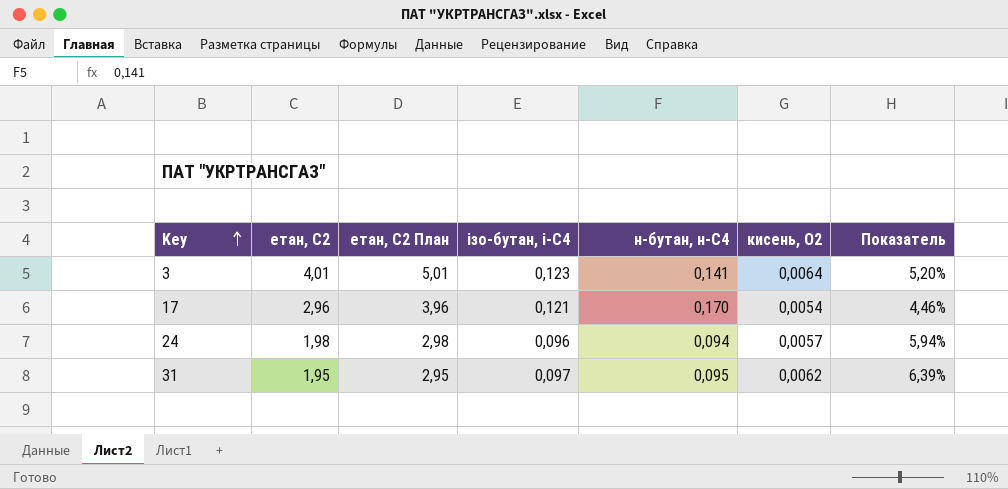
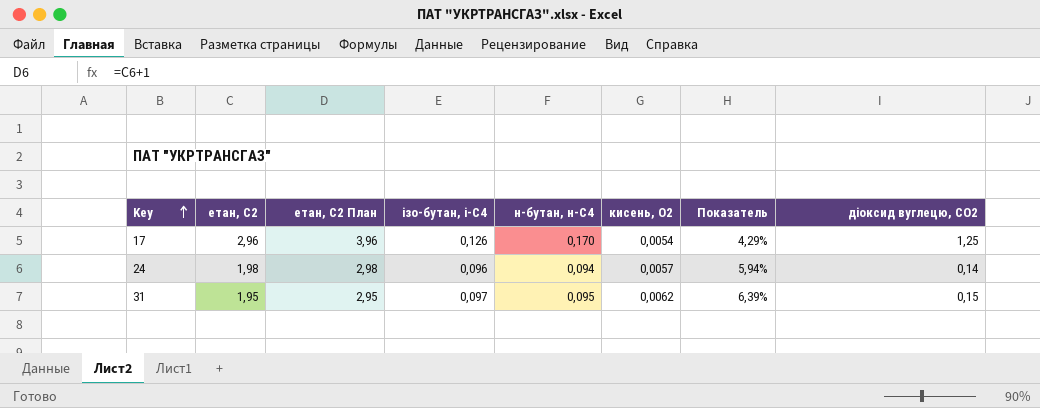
column діоксид вуглецю, CО2 | position: none -> 8
row 3: 4,01 | 5,01 | 0,123 | 0,141 | 0,0064 | 5,20% -> none
17 | ізо-бутан, і-С4: 0,121 -> 0,126
17 | Показатель: 4,46% -> 4,29%

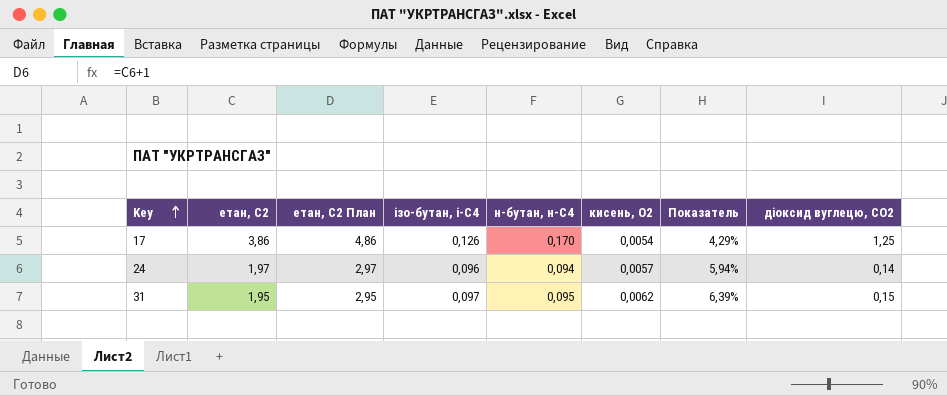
17 | етан, С2: 2,96 -> 3,86
17 | етан, С2 План: 3,96 -> 4,86
24 | етан, С2: 1,98 -> 1,97
24 | етан, С2 План: 2,98 -> 2,97

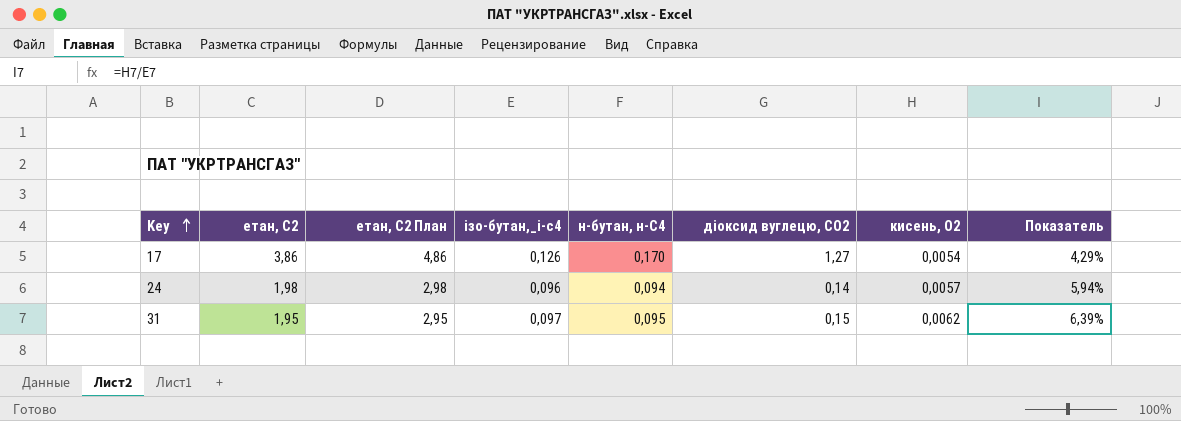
column name: ізо-бутан, і-С4 -> ізо-бутан,_і-с4
column діоксид вуглецю, CО2 | position: 8 -> 6
17 | діоксид вуглецю, CО2: 1,25 -> 1,27
24 | етан, С2: 1,97 -> 1,98
24 | етан, С2 План: 2,97 -> 2,98

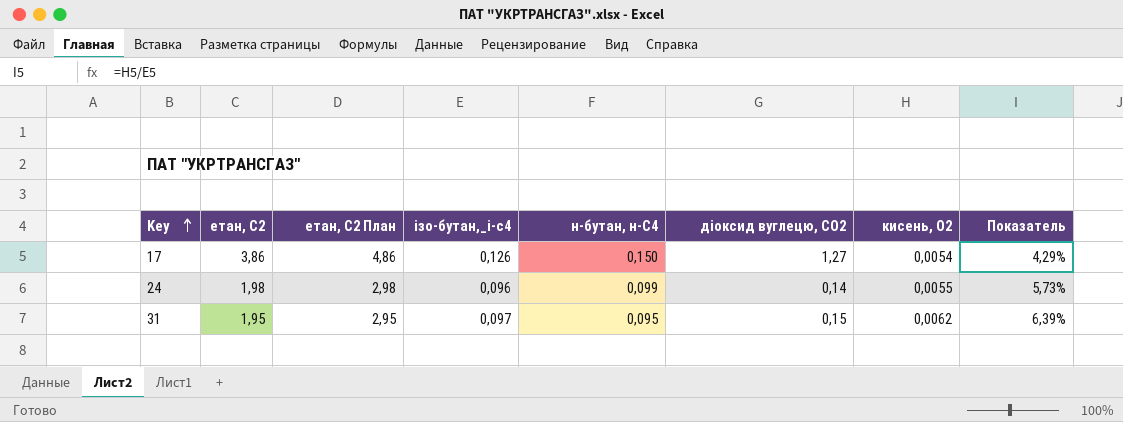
17 | н-бутан, н-С4: 0,170 -> 0,150
24 | н-бутан, н-С4: 0,094 -> 0,099
24 | кисень, О2: 0,0057 -> 0,0055
24 | Показатель: 5,94% -> 5,73%

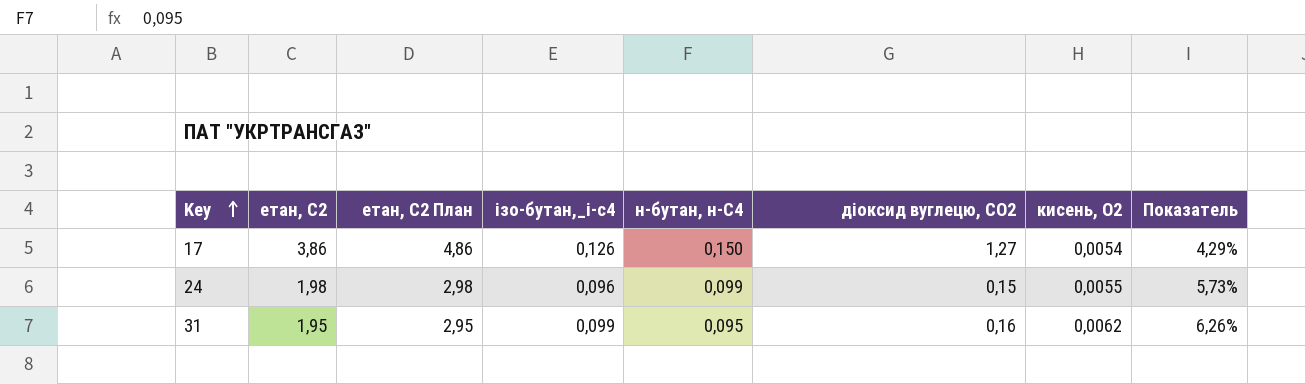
24 | діоксид вуглецю, CО2: 0,14 -> 0,15
31 | ізо-бутан,_і-с4: 0,097 -> 0,099
31 | діоксид вуглецю, CО2: 0,15 -> 0,16
31 | Показатель: 6,39% -> 6,26%

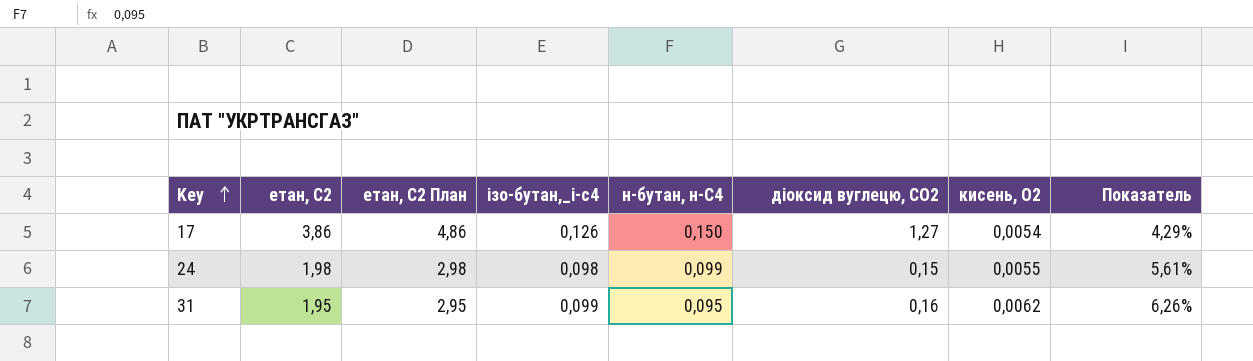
24 | ізо-бутан,_і-с4: 0,096 -> 0,098
24 | Показатель: 5,73% -> 5,61%

